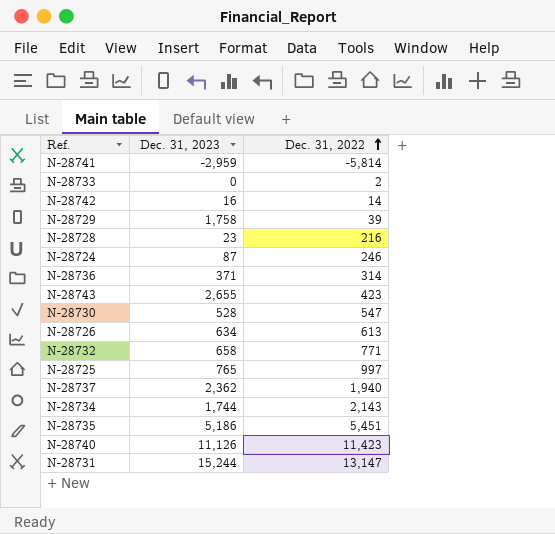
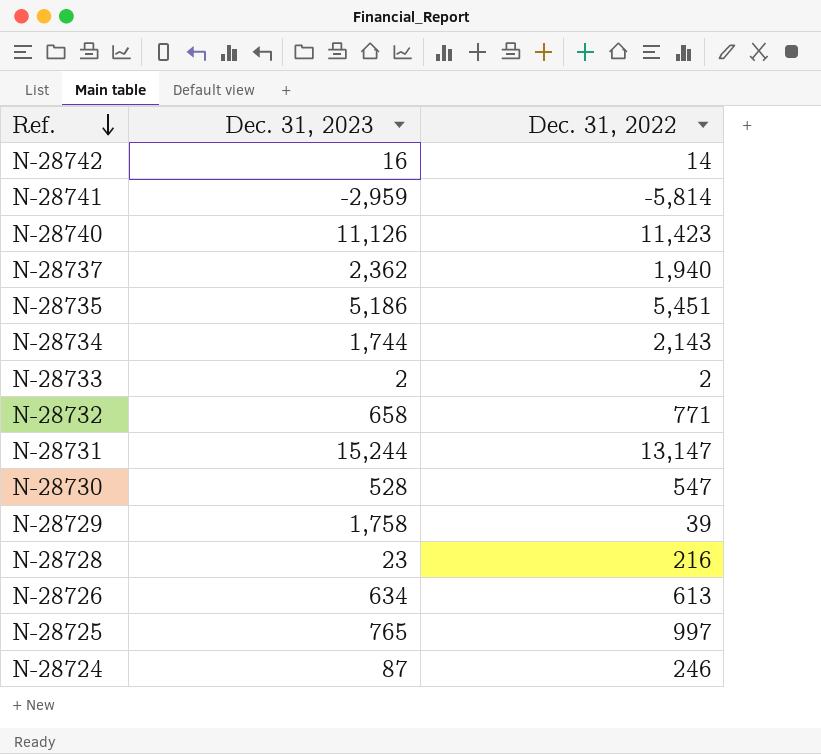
row order: Dec. 31, 2022 ascending -> Ref. descending
row N-28736: 371 | 314 -> none
row N-28743: 2,655 | 423 -> none
N-28733 | Dec. 31, 2023: 0 -> 2

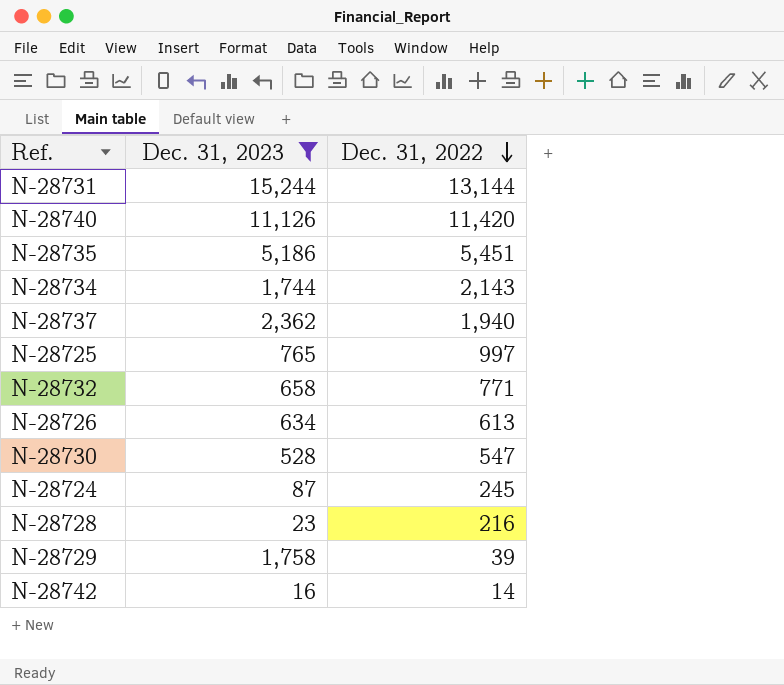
filter: none -> Dec. 31, 2023 >= 16
row order: Ref. descending -> Dec. 31, 2022 descending
N-28731 | Dec. 31, 2022: 13,147 -> 13,144
N-28740 | Dec. 31, 2022: 11,423 -> 11,420
N-28724 | Dec. 31, 2022: 246 -> 245

